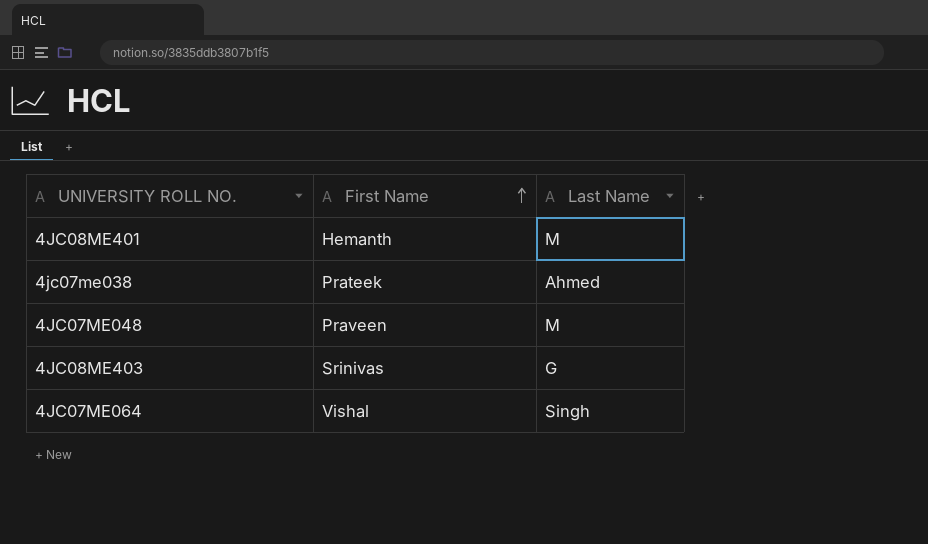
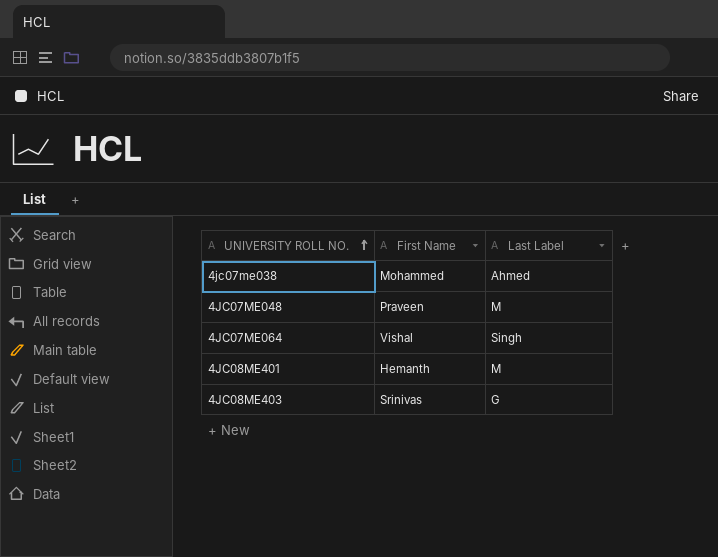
row order: First Name ascending -> UNIVERSITY ROLL NO. ascending
column name: Last Name -> Last Label
4jc07me038 | First Name: Prateek -> Mohammed

